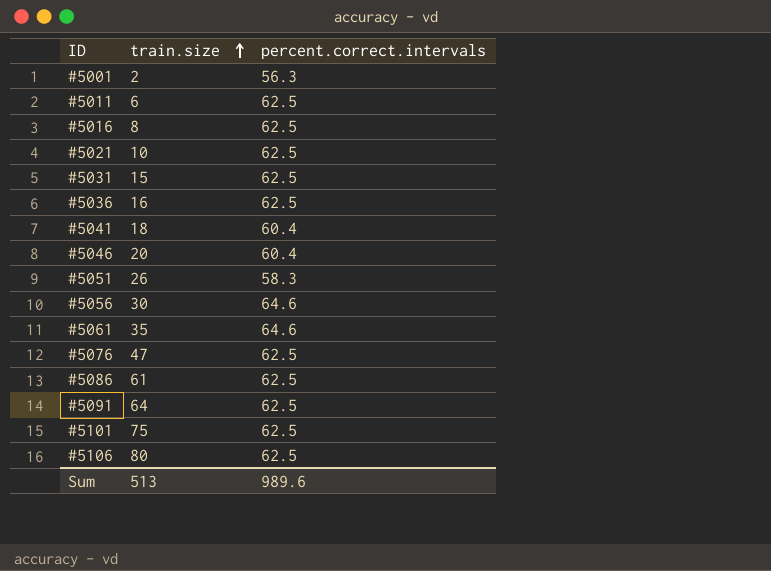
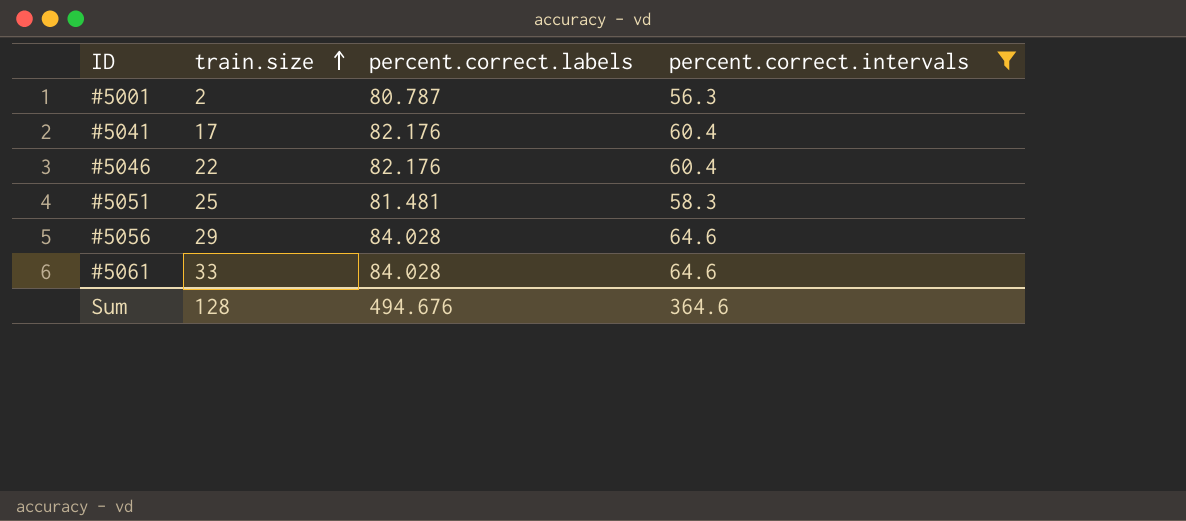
filter: none -> percent.correct.intervals != 62.5
column percent.correct.labels | position: none -> 3
#5041 | train.size: 18 -> 17
#5046 | train.size: 20 -> 22
#5051 | train.size: 26 -> 25
#5056 | train.size: 30 -> 29
#5061 | train.size: 35 -> 33
Sum | train.size: 513 -> 128
Sum | percent.correct.intervals: 989.6 -> 364.6

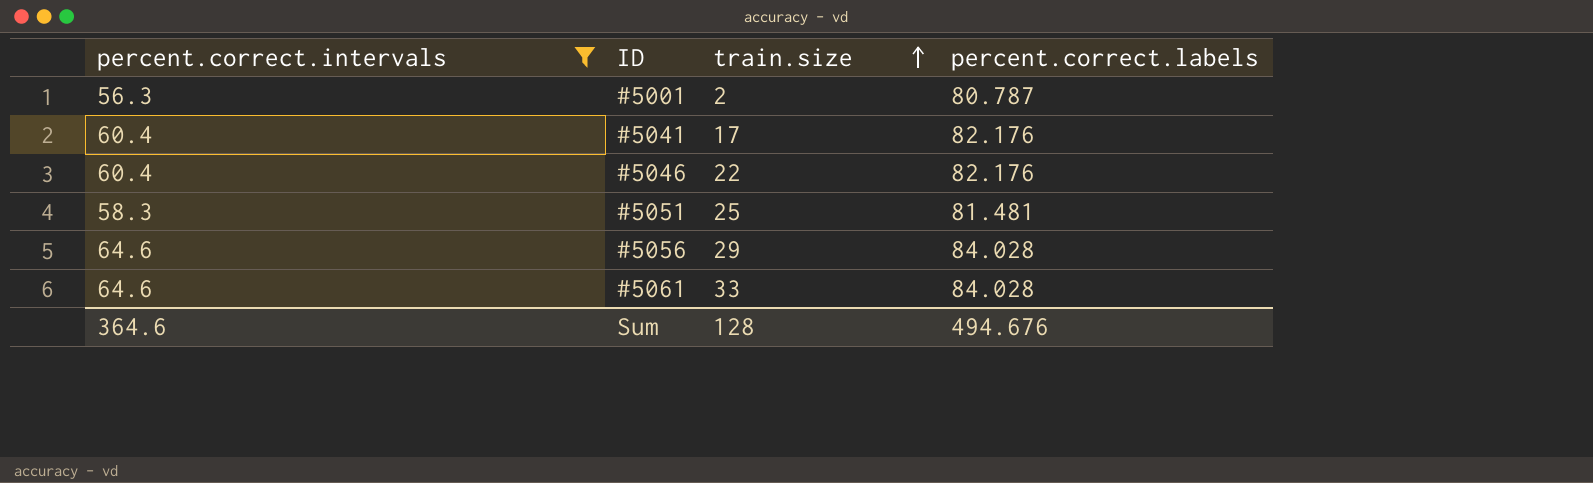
column percent.correct.intervals | position: 4 -> 1

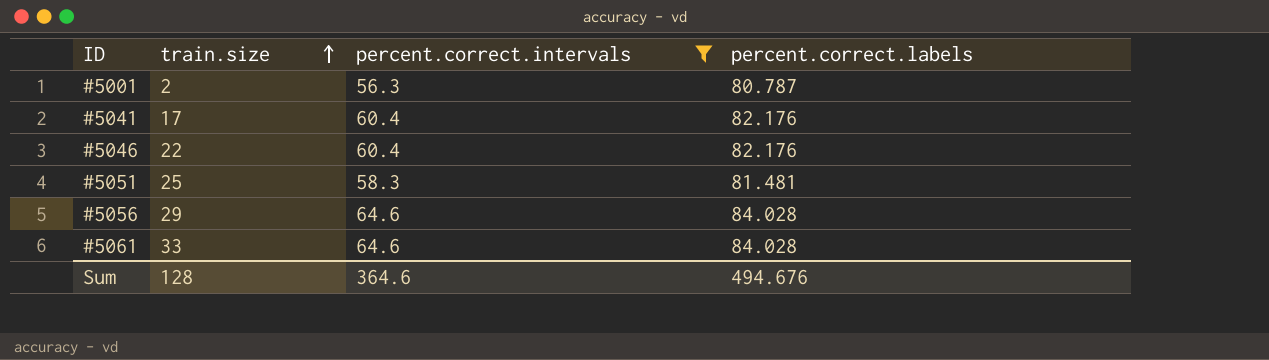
column percent.correct.intervals | position: 1 -> 3

